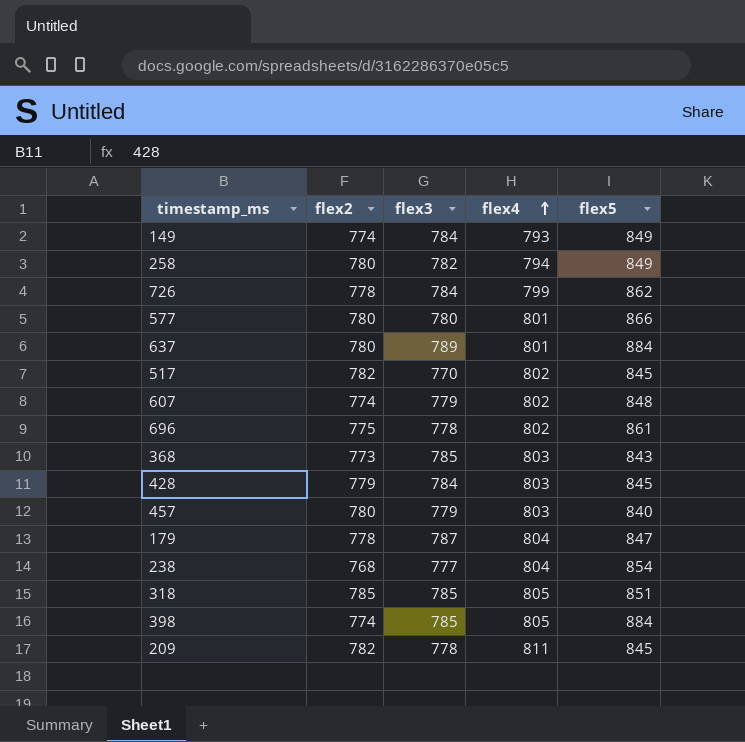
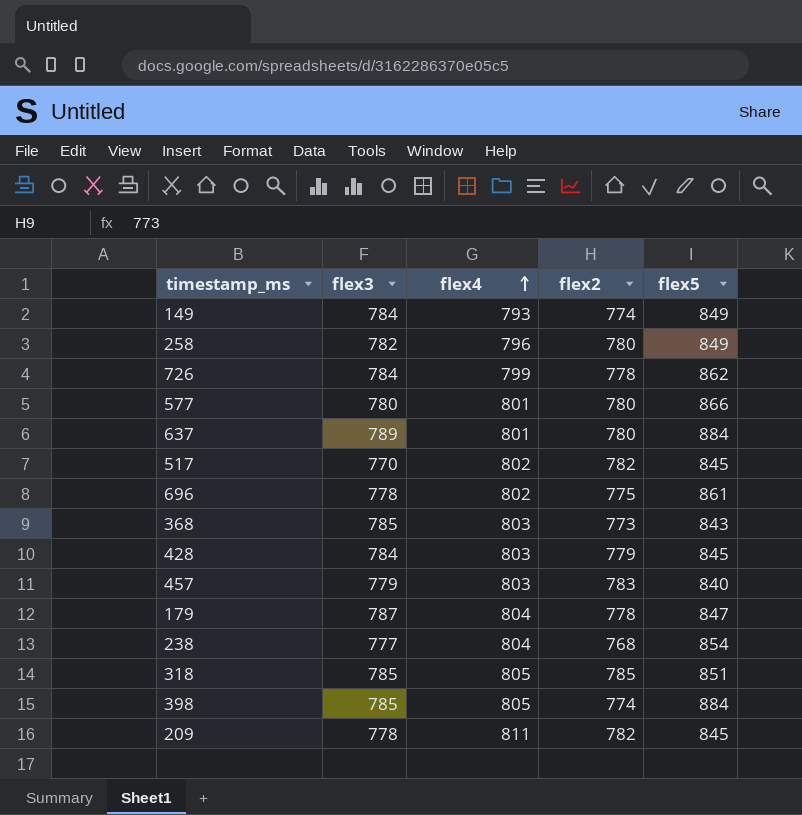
column flex2 | position: 2 -> 4
row 607: 774 | 779 | 802 | 848 -> none
258 | flex4: 794 -> 796
457 | flex2: 780 -> 783

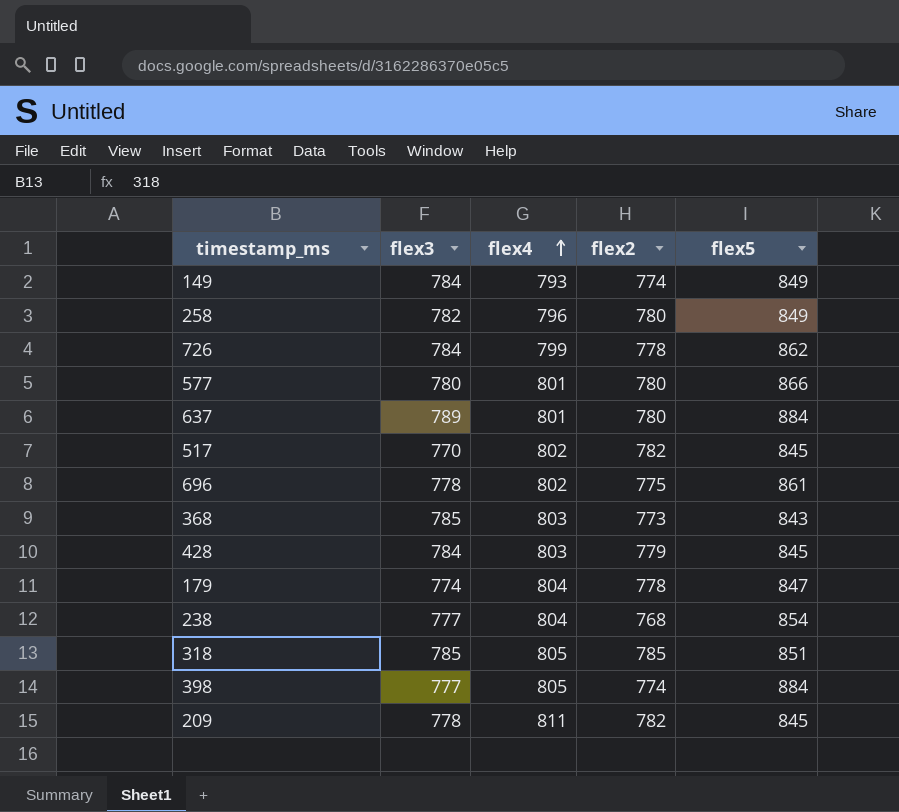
row 457: 779 | 803 | 783 | 840 -> none
179 | flex3: 787 -> 774
398 | flex3: 785 -> 777

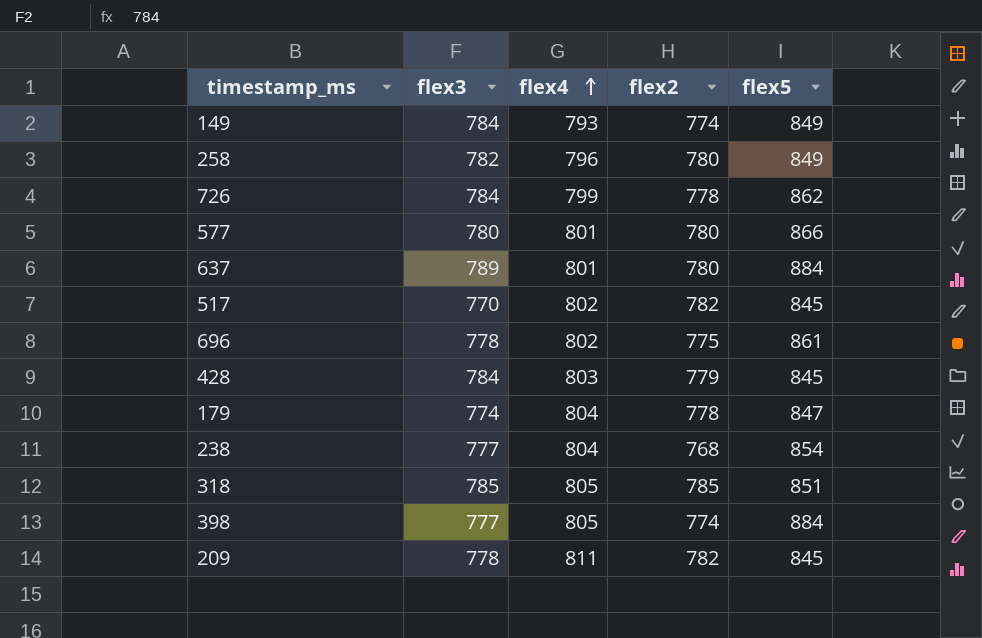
row 368: 785 | 803 | 773 | 843 -> none

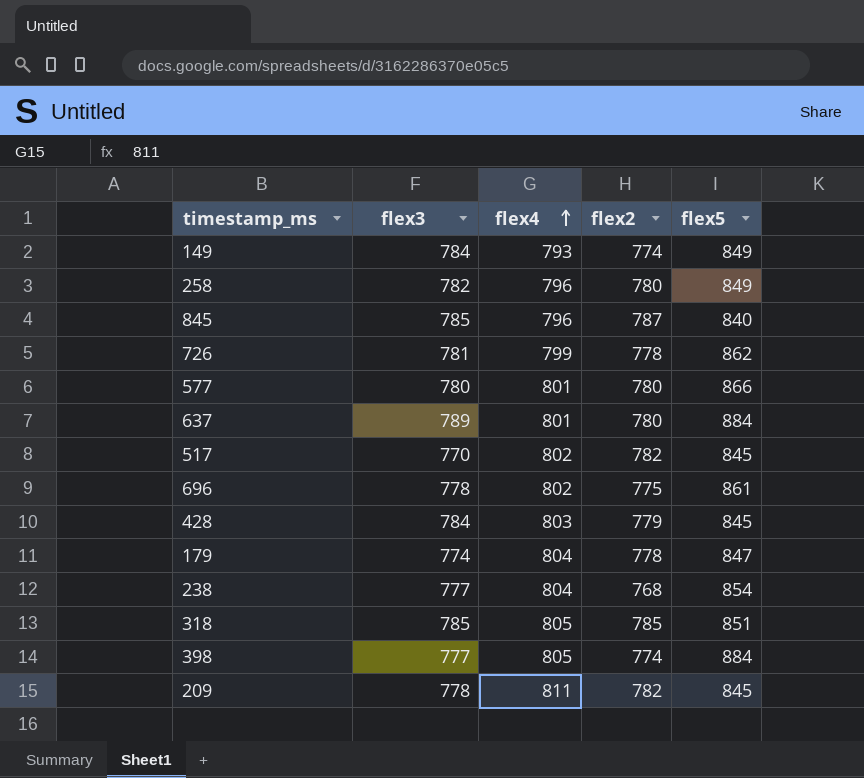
row 845: none -> 785 | 796 | 787 | 840
726 | flex3: 784 -> 781

